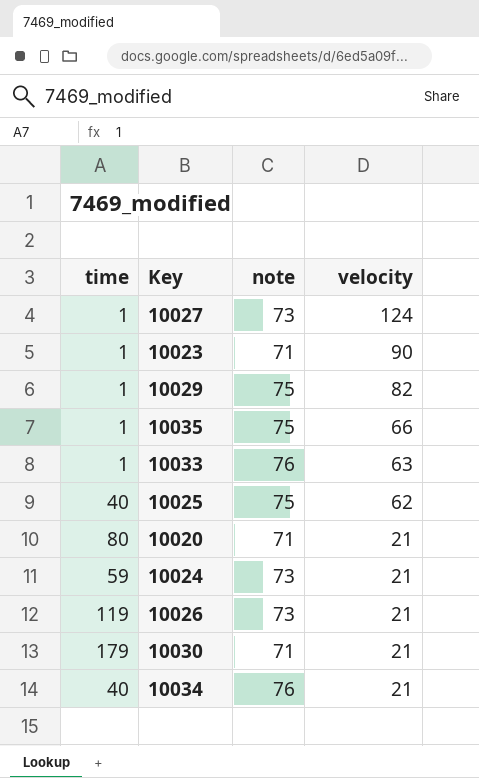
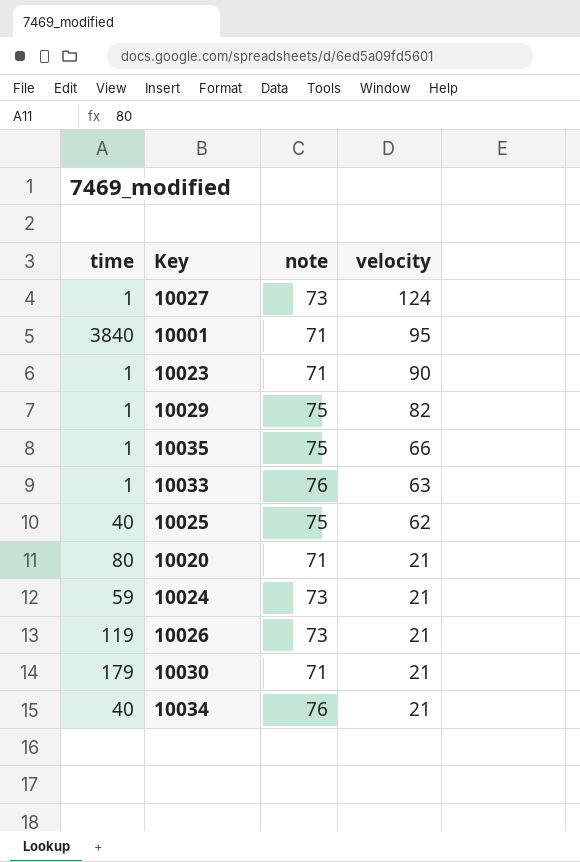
row 10001: none -> 3840 | 71 | 95

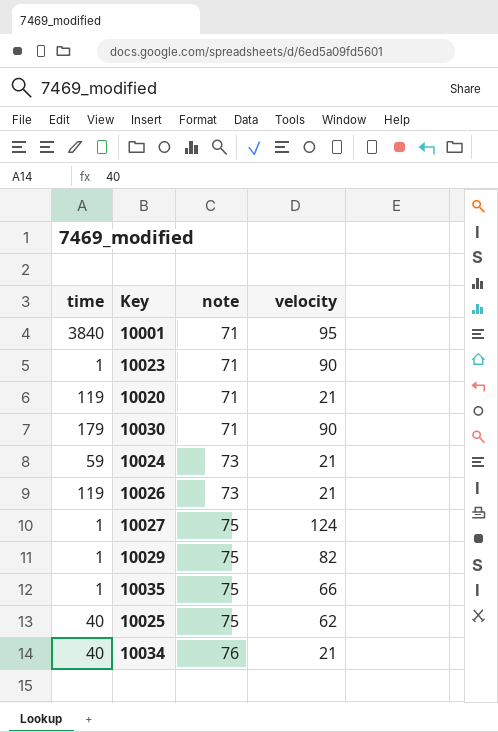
row order: velocity descending -> note ascending
row 10033: 1 | 76 | 63 -> none
10020 | time: 80 -> 119
10030 | velocity: 21 -> 90
10027 | note: 73 -> 75

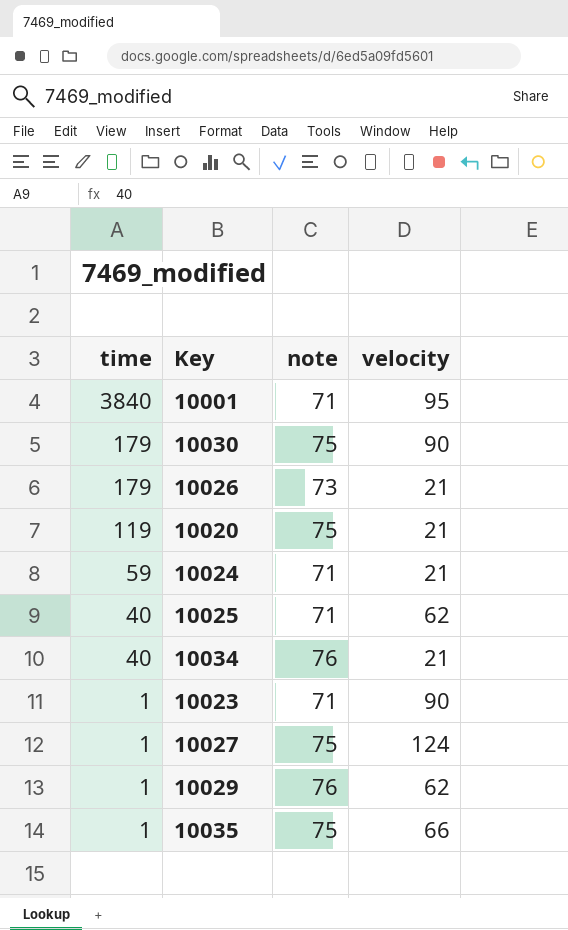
row order: note ascending -> time descending
10030 | note: 71 -> 75
10026 | time: 119 -> 179
10020 | note: 71 -> 75
10024 | note: 73 -> 71
10025 | note: 75 -> 71
10029 | note: 75 -> 76
10029 | velocity: 82 -> 62

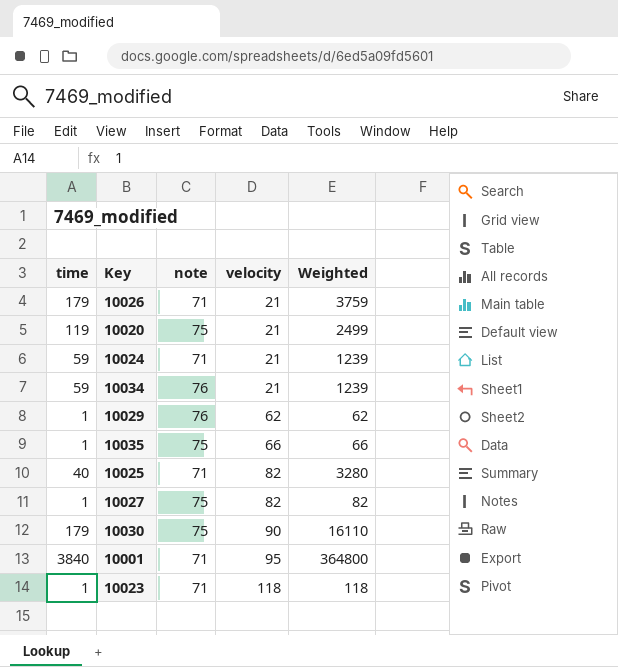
row order: time descending -> velocity ascending
column Weighted | formula: none -> [time] * [velocity]
10026 | note: 73 -> 71
10034 | time: 40 -> 59
10025 | velocity: 62 -> 82
10027 | velocity: 124 -> 82
10023 | velocity: 90 -> 118

